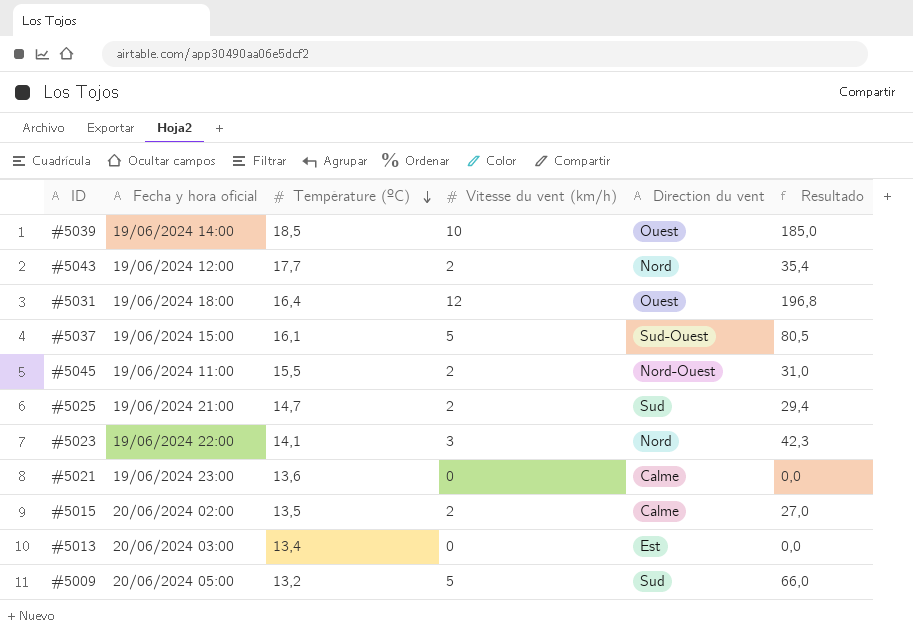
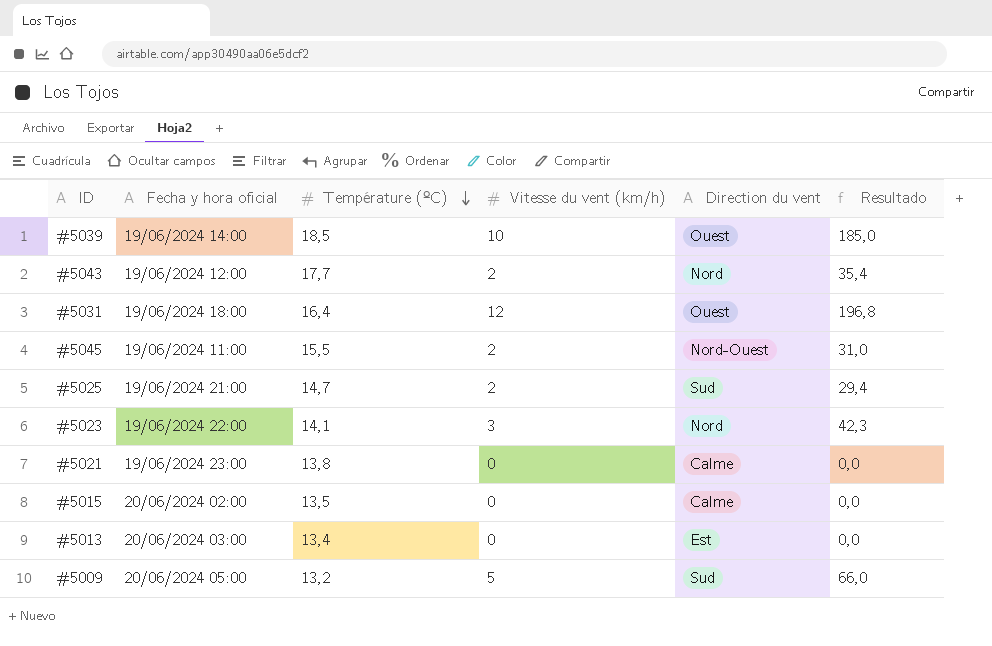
row #5037: 19/06/2024 15:00 | 16,1 | 5 | Sud-Ouest | 80,5 -> none
#5021 | Température (ºC): 13,6 -> 13,8
#5015 | Vitesse du vent (km/h): 2 -> 0
#5015 | Resultado: 27,0 -> 0,0

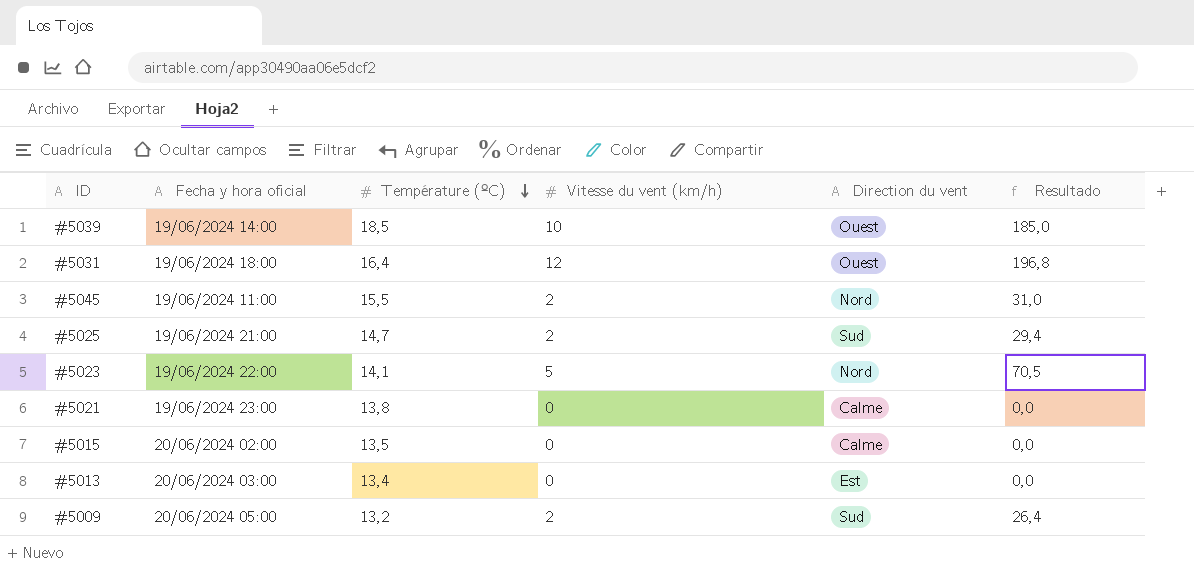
row #5043: 19/06/2024 12:00 | 17,7 | 2 | Nord | 35,4 -> none
#5045 | Direction du vent: Nord-Ouest -> Nord
#5023 | Vitesse du vent (km/h): 3 -> 5
#5023 | Resultado: 42,3 -> 70,5
#5009 | Vitesse du vent (km/h): 5 -> 2
#5009 | Resultado: 66,0 -> 26,4

